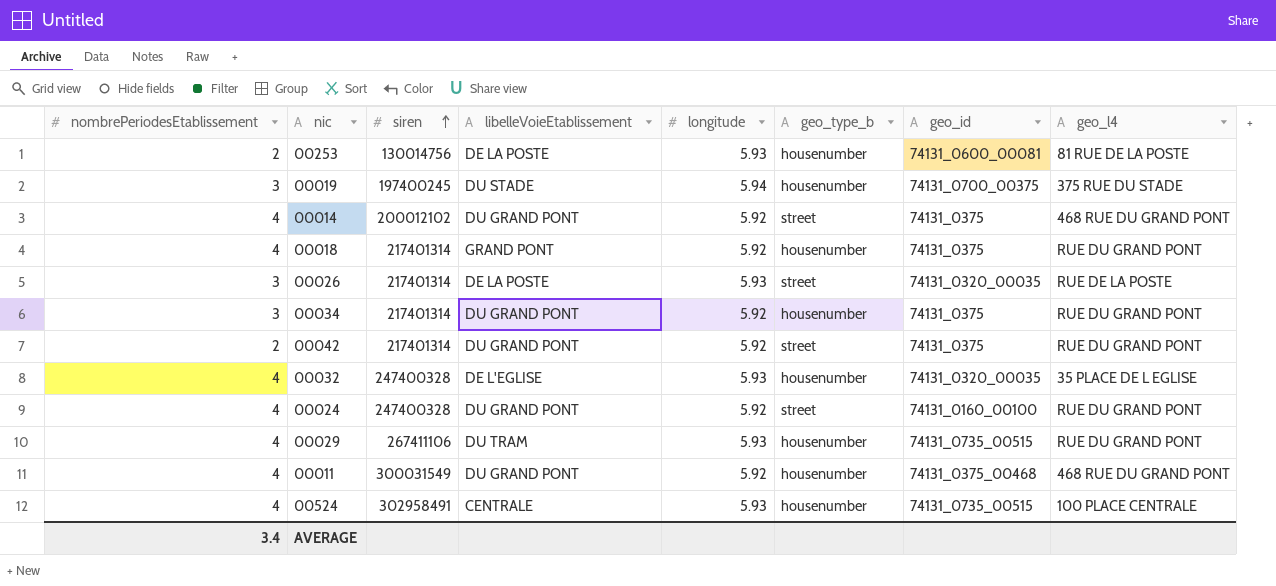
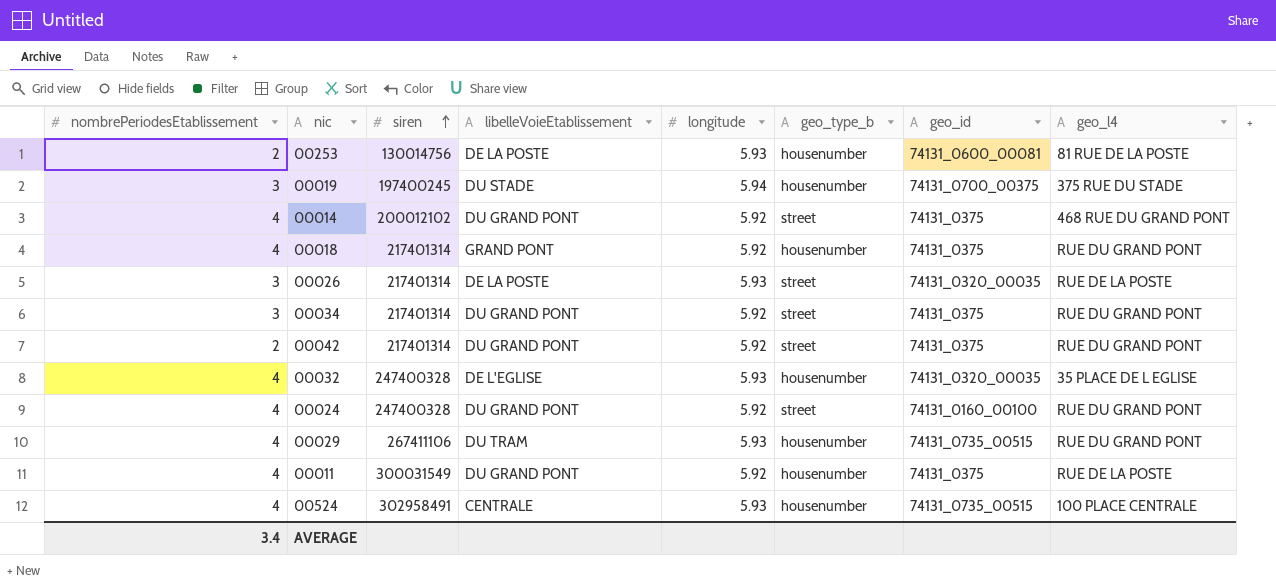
00034 | geo_type_b: housenumber -> street
00011 | geo_id: 74131_0375_00468 -> 74131_0375
00011 | geo_l4: 468 RUE DU GRAND PONT -> RUE DE LA POSTE

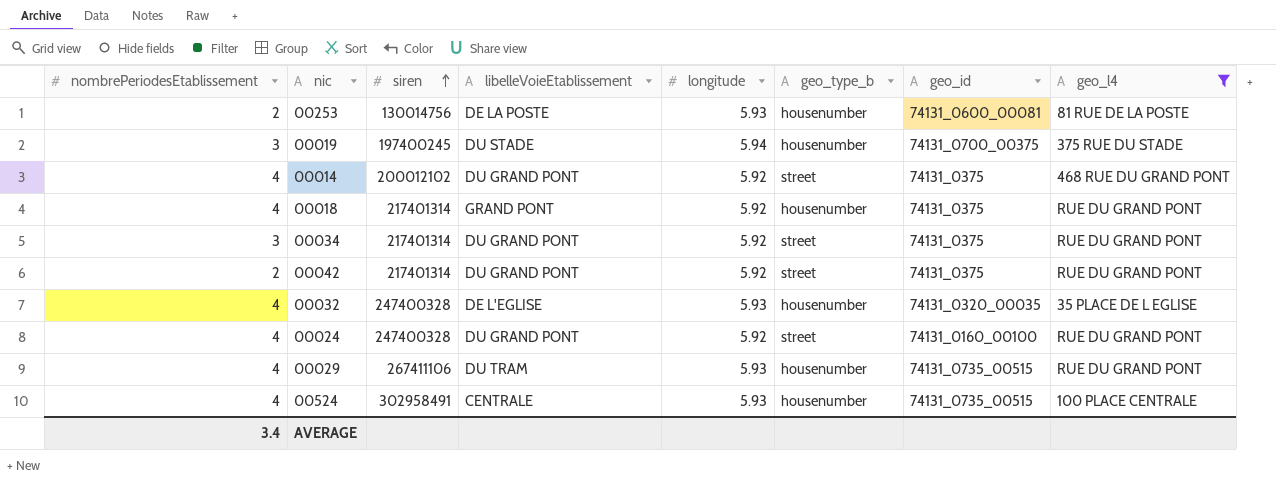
filter: none -> geo_l4 != RUE DE LA POSTE

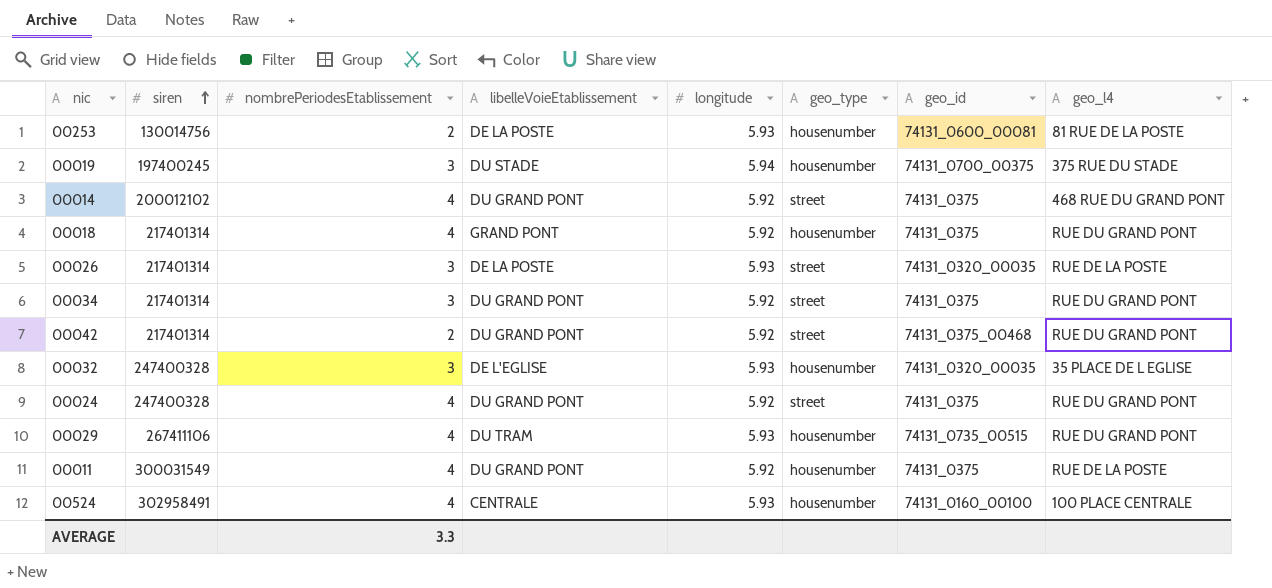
filter: geo_l4 != RUE DE LA POSTE -> none
column nombrePeriodesEtablissement | position: 1 -> 3
column name: geo_type_b -> geo_type
00042 | geo_id: 74131_0375 -> 74131_0375_00468
00032 | nombrePeriodesEtablissement: 4 -> 3
00024 | geo_id: 74131_0160_00100 -> 74131_0375
00524 | geo_id: 74131_0735_00515 -> 74131_0160_00100
AVERAGE | nombrePeriodesEtablissement: 3.4 -> 3.3

